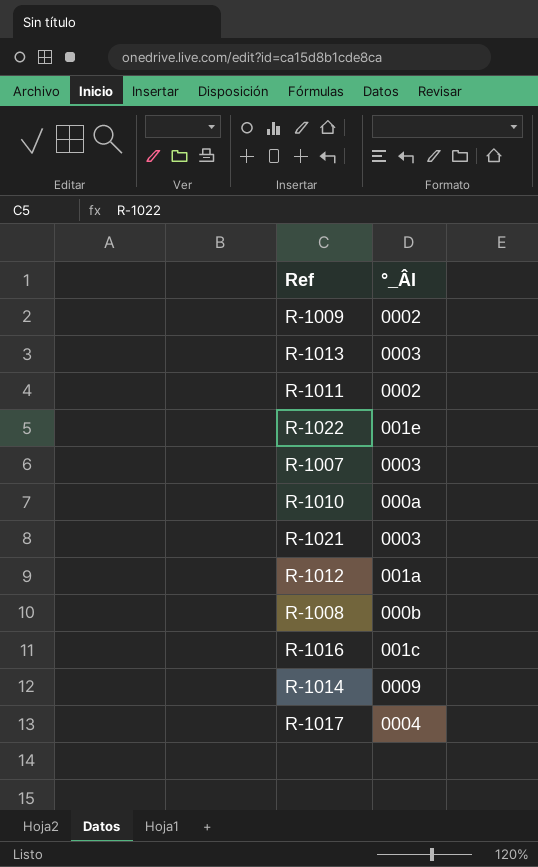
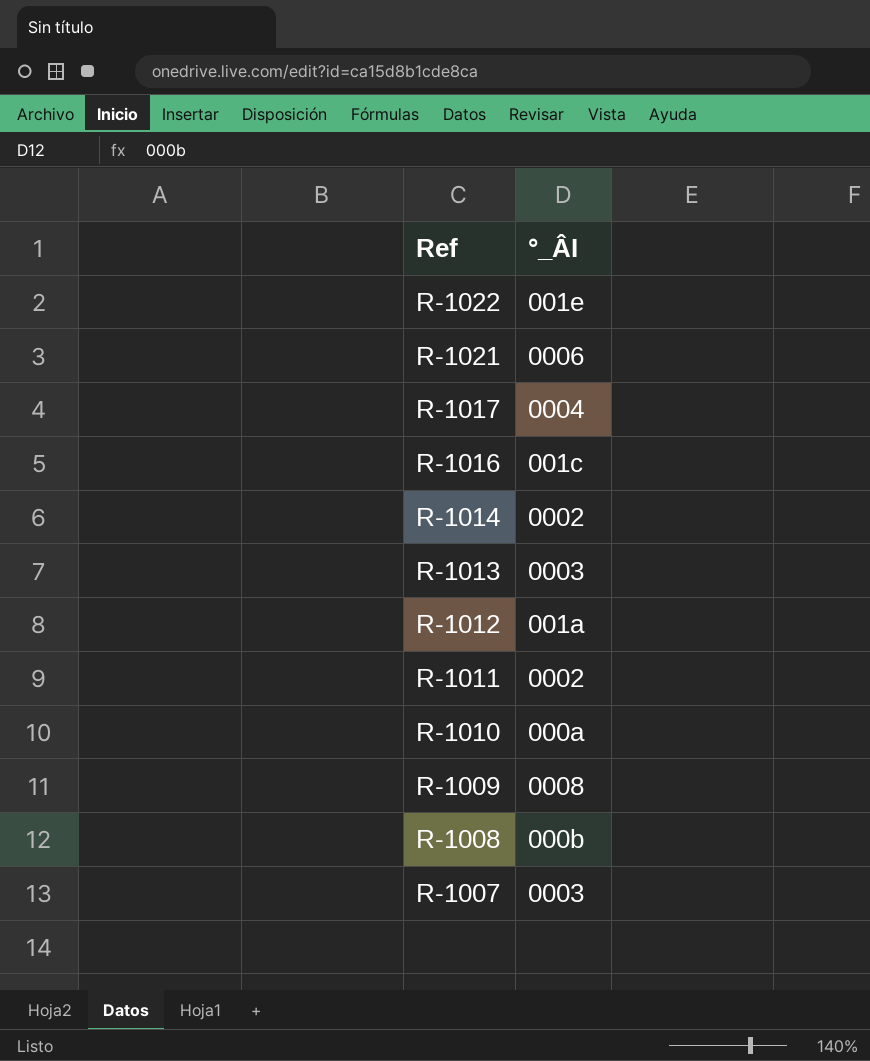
row order: none -> Ref descending
R-1021 | °_ÂI: 0003 -> 0006
R-1014 | °_ÂI: 0009 -> 0002
R-1009 | °_ÂI: 0002 -> 0008

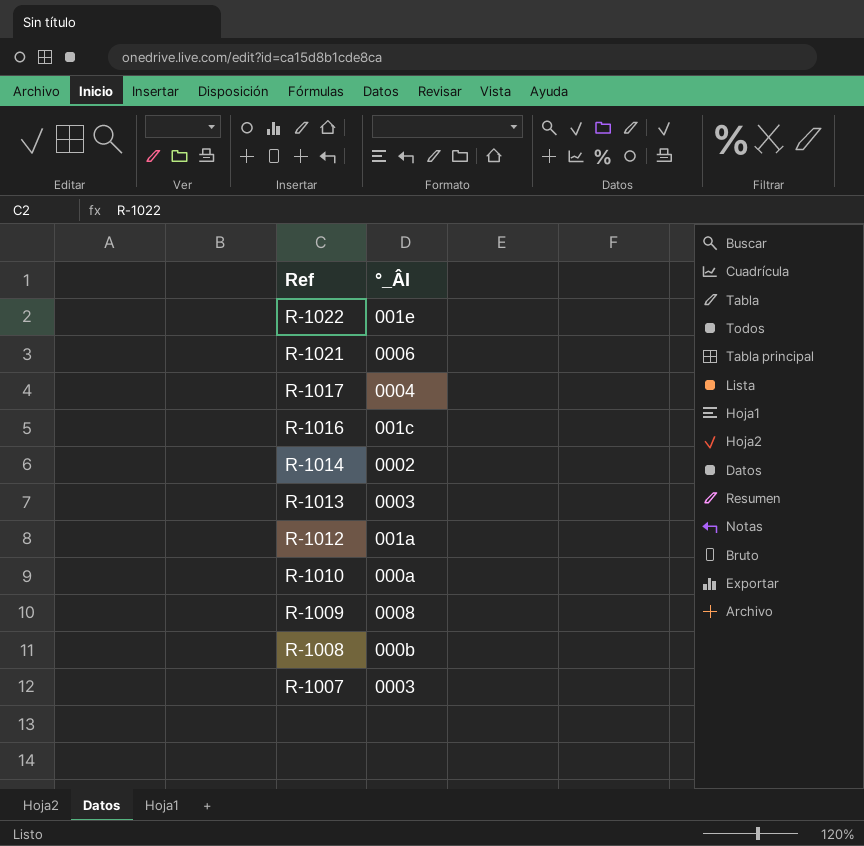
row R-1011: 0002 -> none

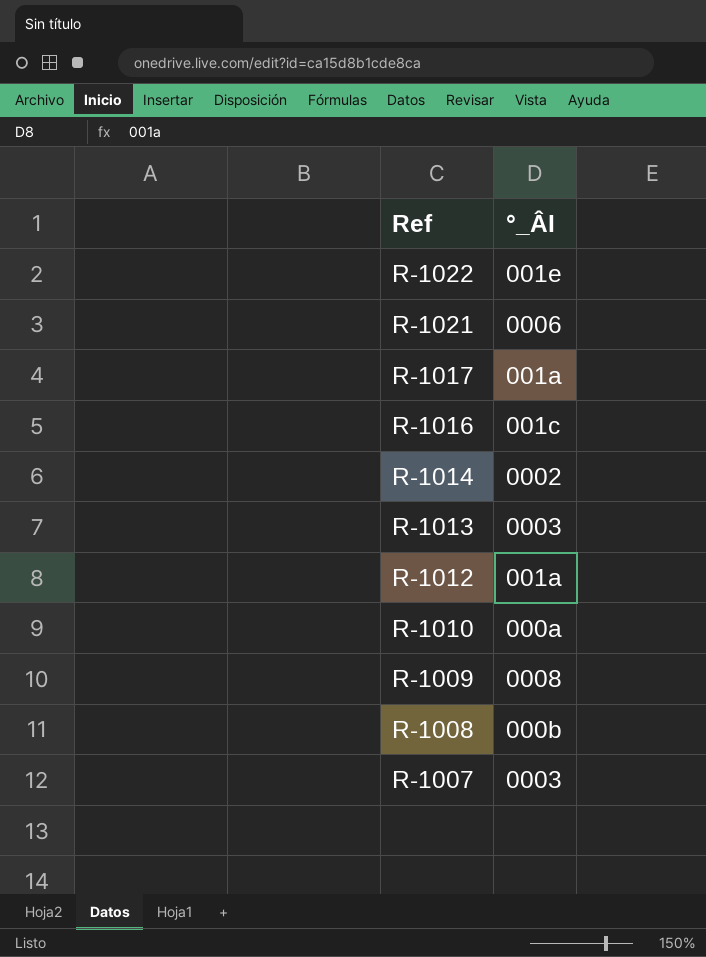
R-1017 | °_ÂI: 0004 -> 001a

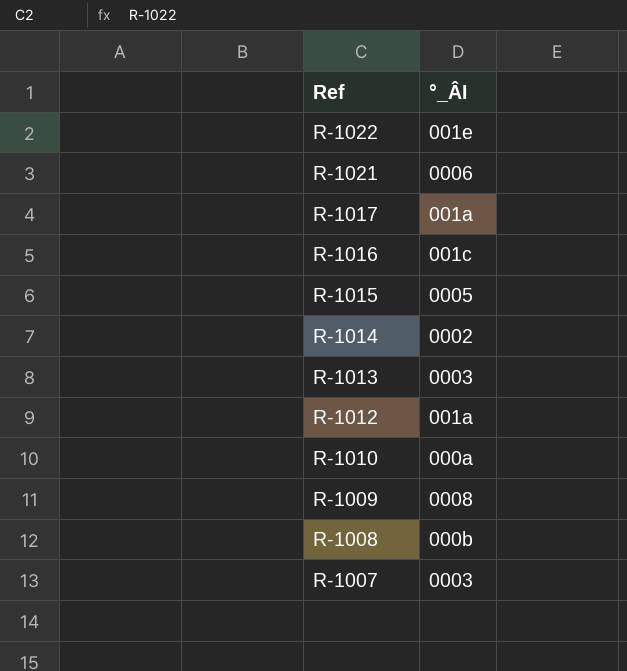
row R-1015: none -> 0005

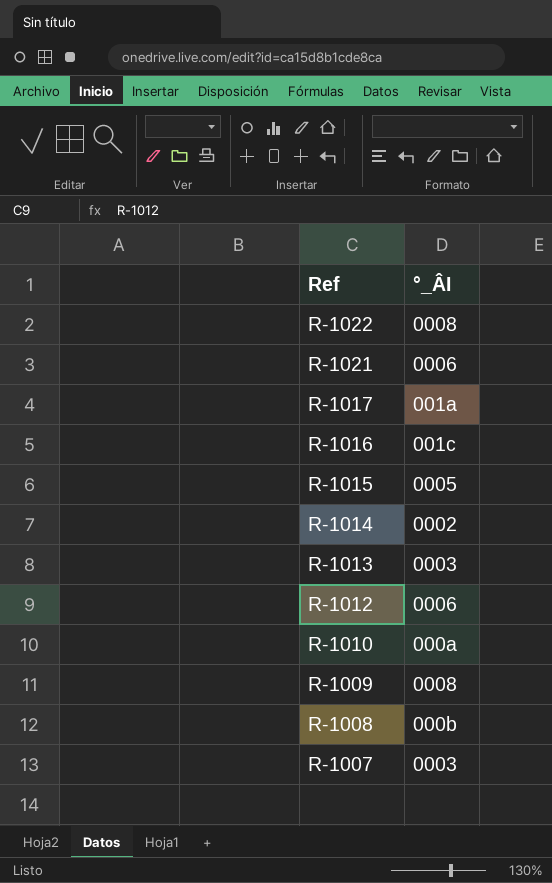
R-1022 | °_ÂI: 001e -> 0008
R-1012 | °_ÂI: 001a -> 0006

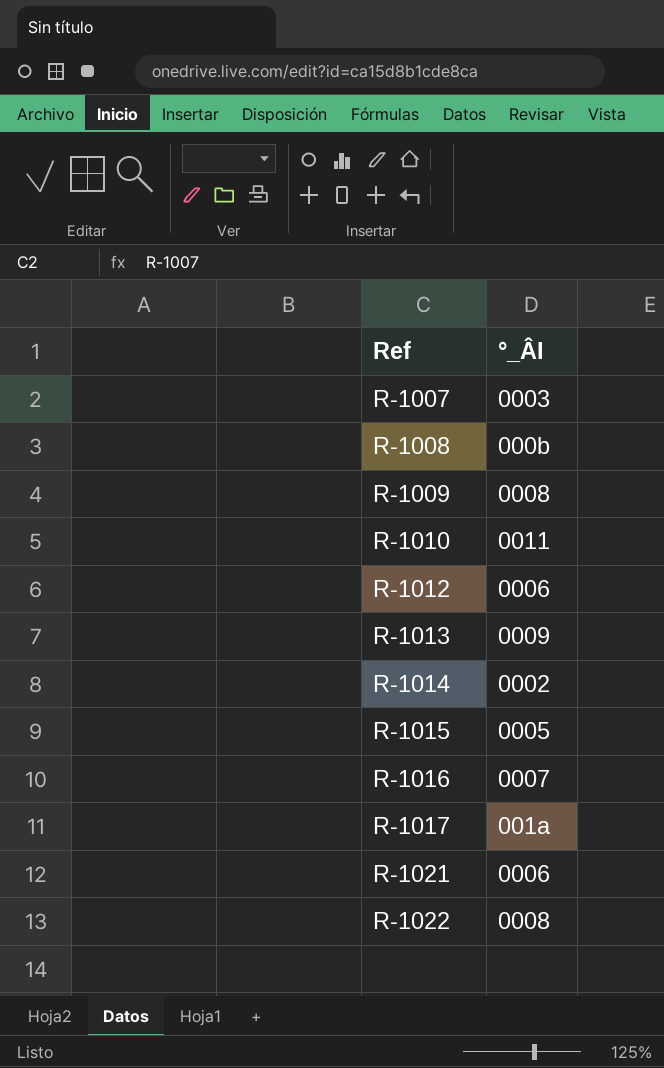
row order: Ref descending -> Ref ascending
R-1010 | °_ÂI: 000a -> 0011
R-1013 | °_ÂI: 0003 -> 0009
R-1016 | °_ÂI: 001c -> 0007

